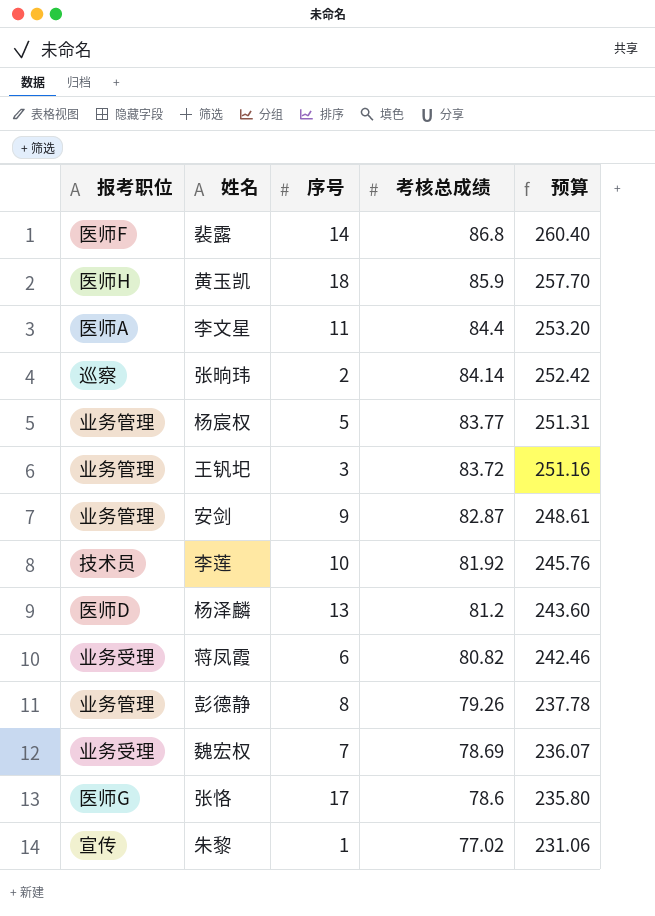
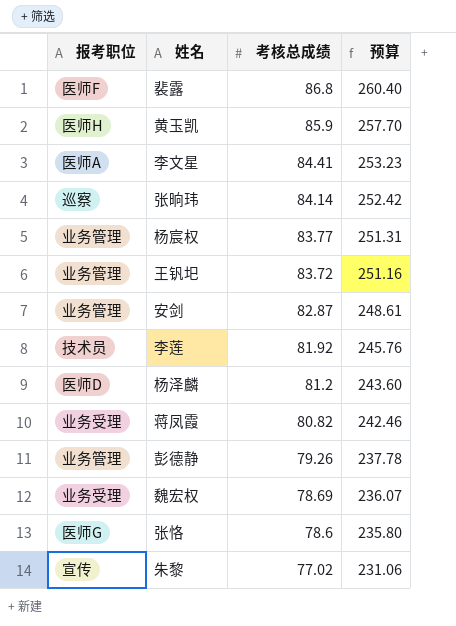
column 序号 | position: 3 -> none
李文星 | 考核总成绩: 84.4 -> 84.41
李文星 | 预算: 253.20 -> 253.23

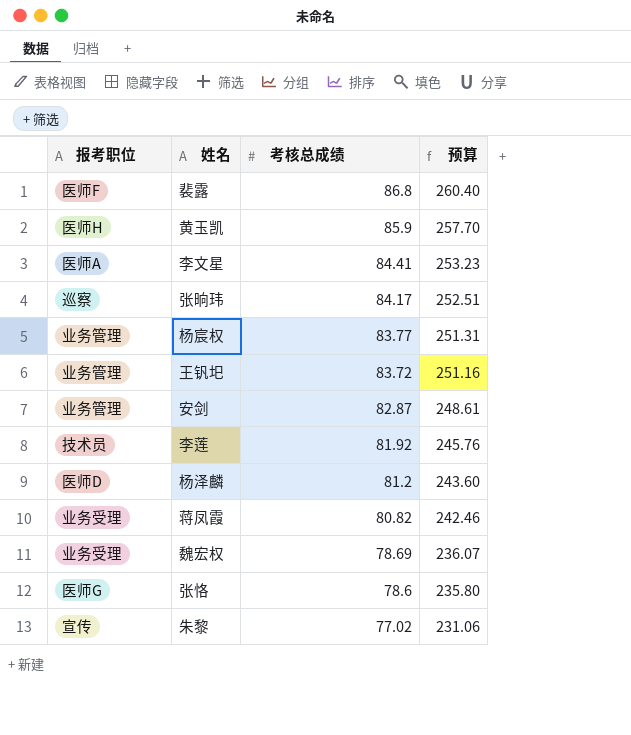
row 彭德静: 业务管理 | 79.26 | 237.78 -> none
张晌玮 | 考核总成绩: 84.14 -> 84.17
张晌玮 | 预算: 252.42 -> 252.51

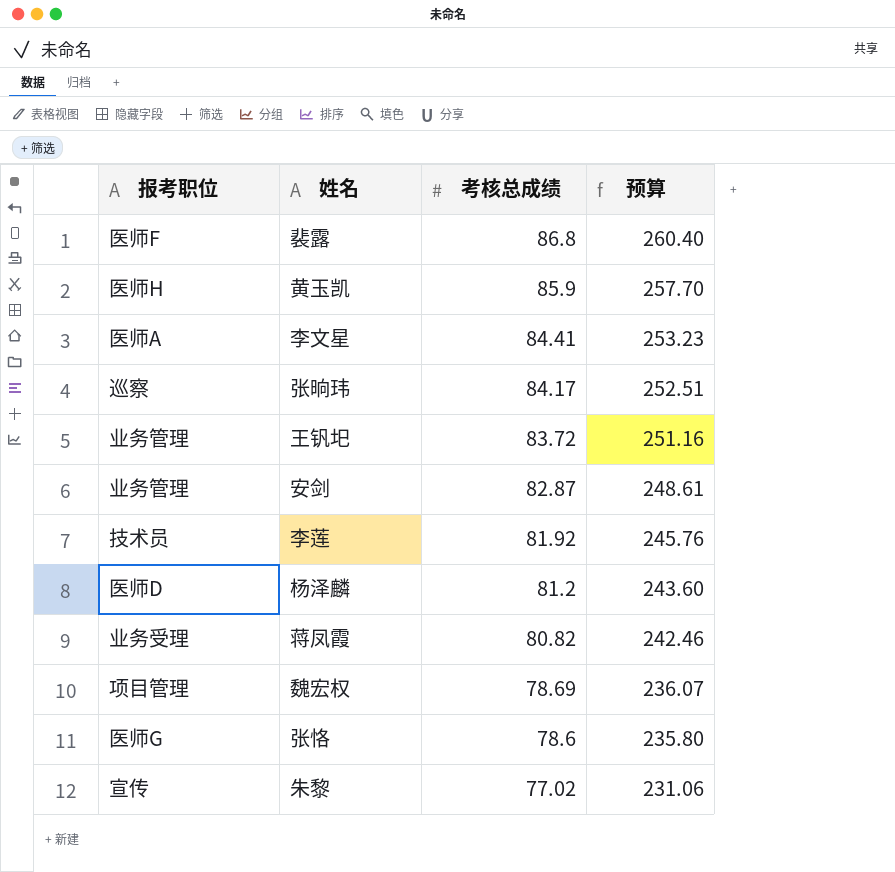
row 杨宸权: 业务管理 | 83.77 | 251.31 -> none
魏宏权 | 报考职位: 业务受理 -> 项目管理

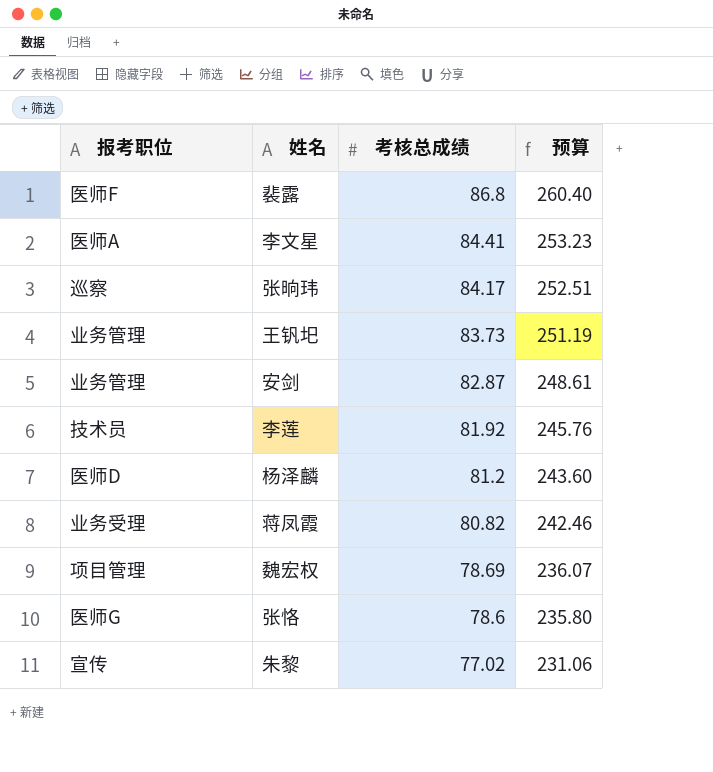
row 黄玉凯: 医师H | 85.9 | 257.70 -> none
王钒圯 | 考核总成绩: 83.72 -> 83.73
王钒圯 | 预算: 251.16 -> 251.19

